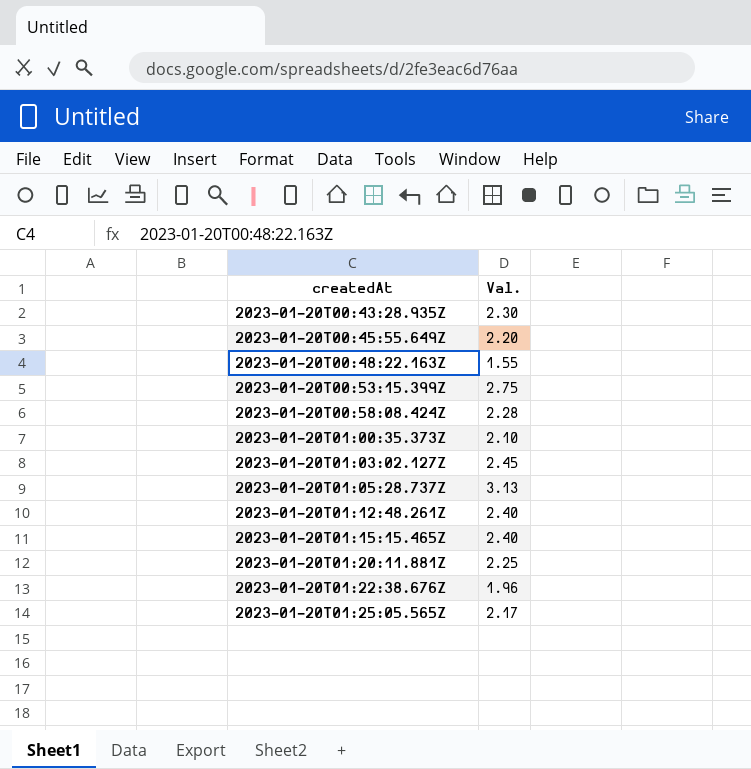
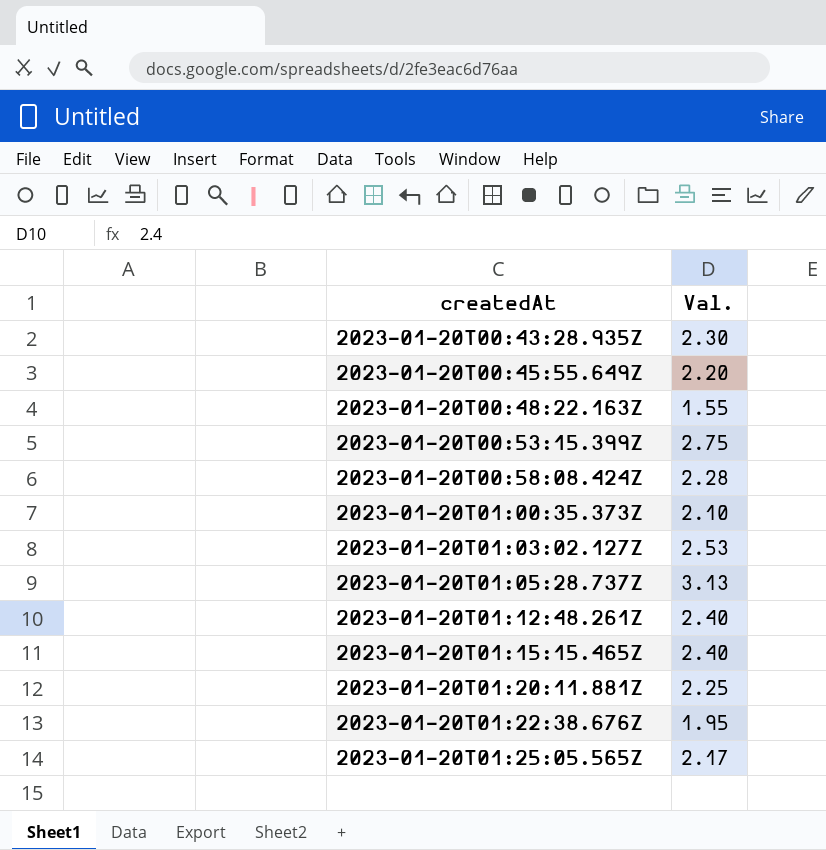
2023-01-20T01:03:02.127Z | Val.: 2.45 -> 2.53
2023-01-20T01:22:38.676Z | Val.: 1.96 -> 1.95

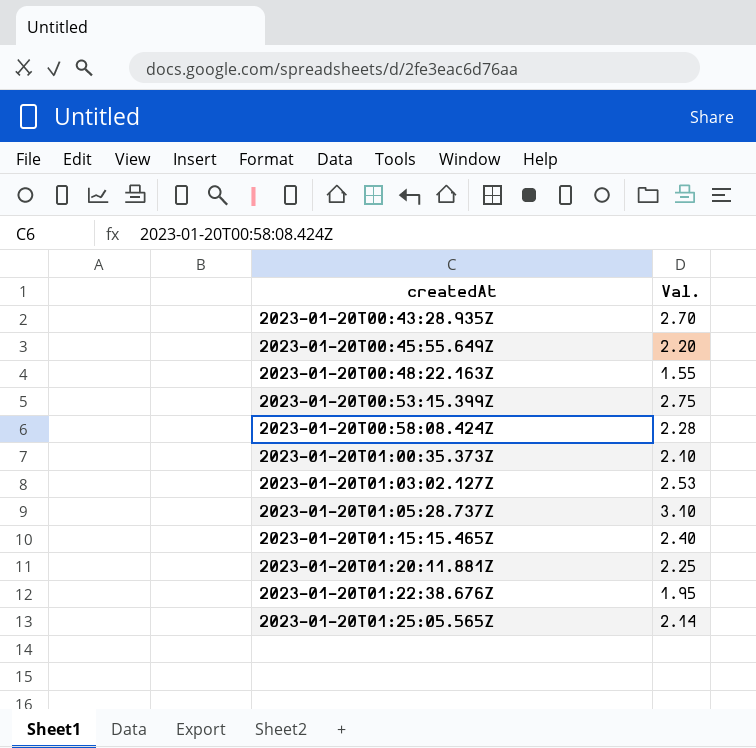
row 2023-01-20T01:12:48.261Z: 2.40 -> none
2023-01-20T00:43:28.935Z | Val.: 2.30 -> 2.70
2023-01-20T01:05:28.737Z | Val.: 3.13 -> 3.10
2023-01-20T01:25:05.565Z | Val.: 2.17 -> 2.14

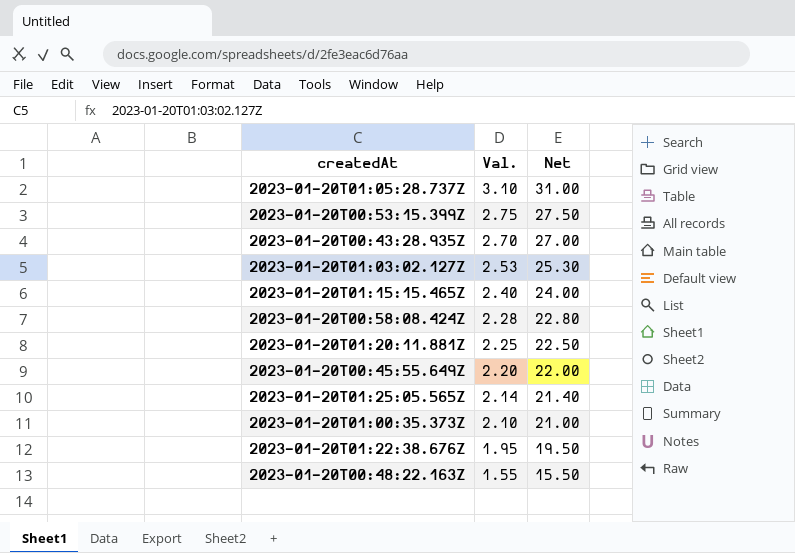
row order: createdAt ascending -> Val. descending
column Net | formula: none -> [Val.] * 10

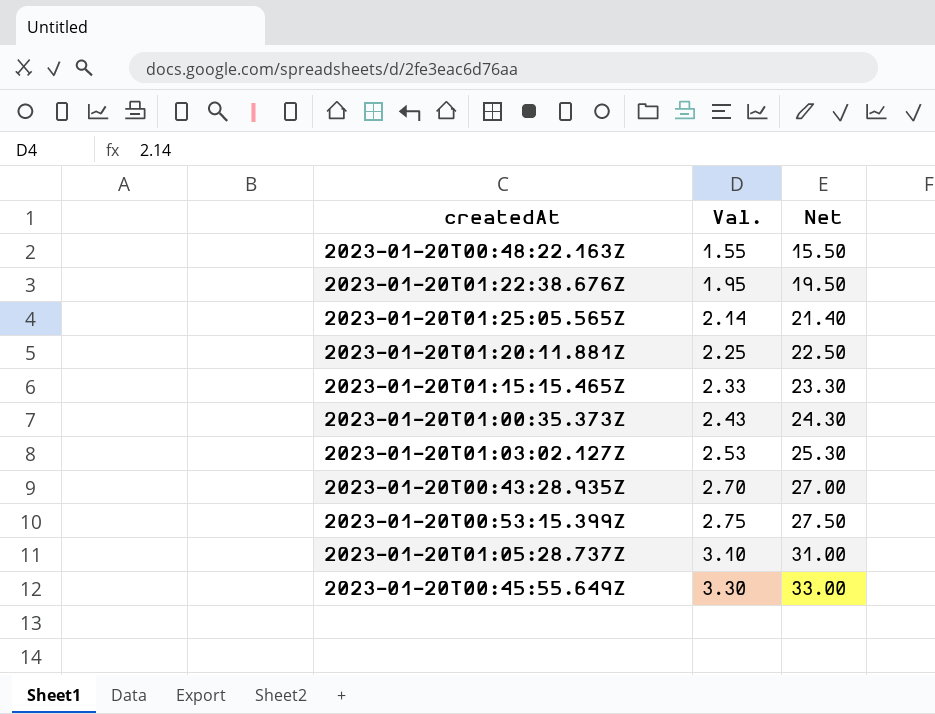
row order: Val. descending -> Val. ascending
row 2023-01-20T00:58:08.424Z: 2.28 | 22.80 -> none
2023-01-20T01:15:15.465Z | Val.: 2.40 -> 2.33
2023-01-20T01:15:15.465Z | Net: 24.00 -> 23.30
2023-01-20T01:00:35.373Z | Val.: 2.10 -> 2.43
2023-01-20T01:00:35.373Z | Net: 21.00 -> 24.30
2023-01-20T00:45:55.649Z | Val.: 2.20 -> 3.30
2023-01-20T00:45:55.649Z | Net: 22.00 -> 33.00

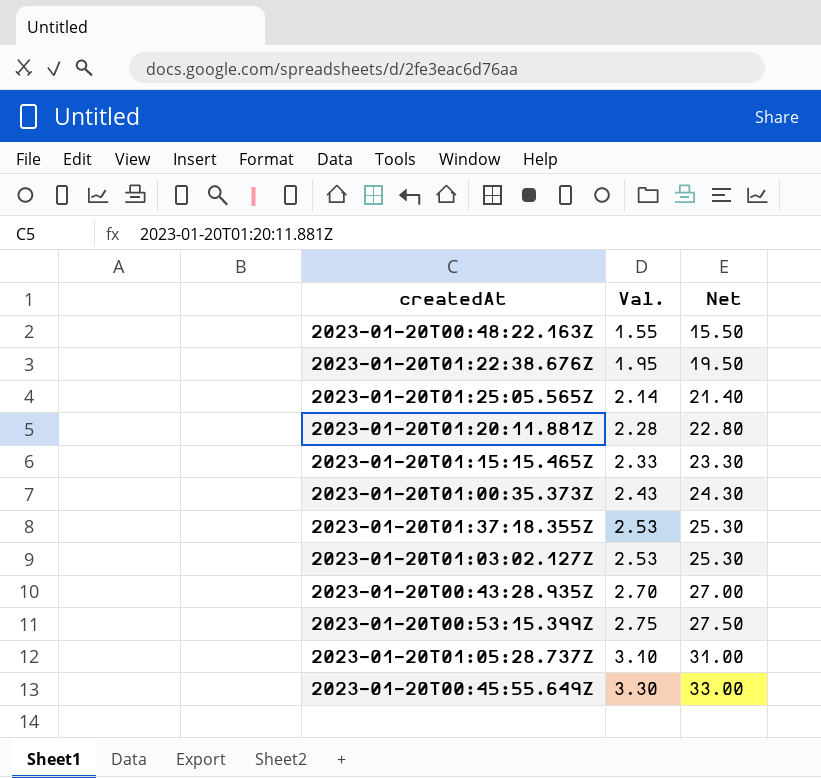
2023-01-20T01:20:11.881Z | Val.: 2.25 -> 2.28
2023-01-20T01:20:11.881Z | Net: 22.50 -> 22.80
row 2023-01-20T01:37:18.355Z: none -> 2.53 | 25.30

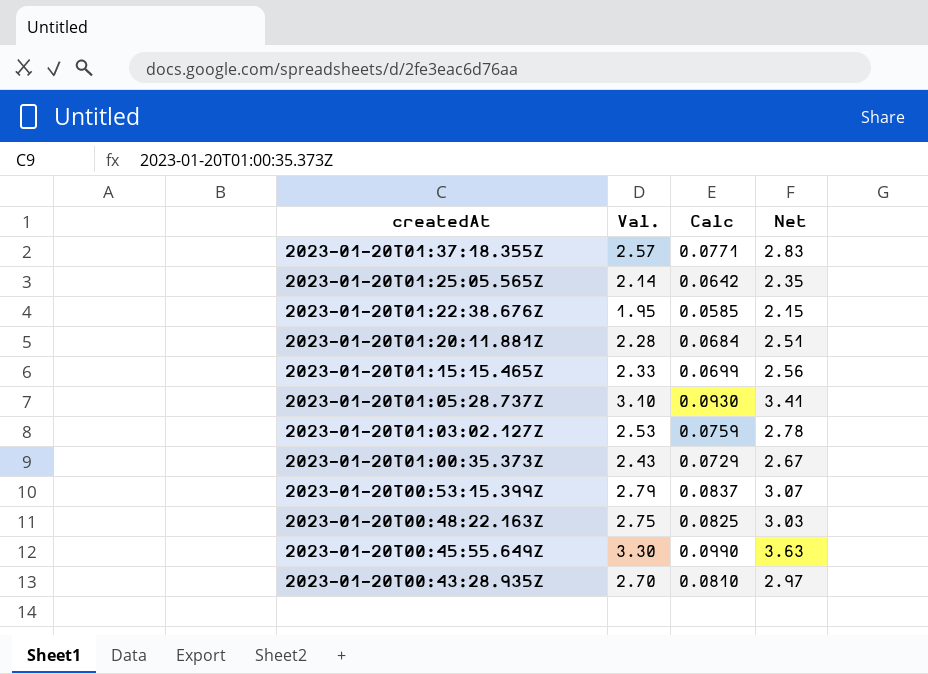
row order: Val. ascending -> createdAt descending
column Calc | formula: none -> [Val.] * 0.03
column Net | formula: [Val.] * 10 -> [Val.] * 1.1
2023-01-20T01:37:18.355Z | Val.: 2.53 -> 2.57
2023-01-20T00:53:15.399Z | Val.: 2.75 -> 2.79
2023-01-20T00:48:22.163Z | Val.: 1.55 -> 2.75

